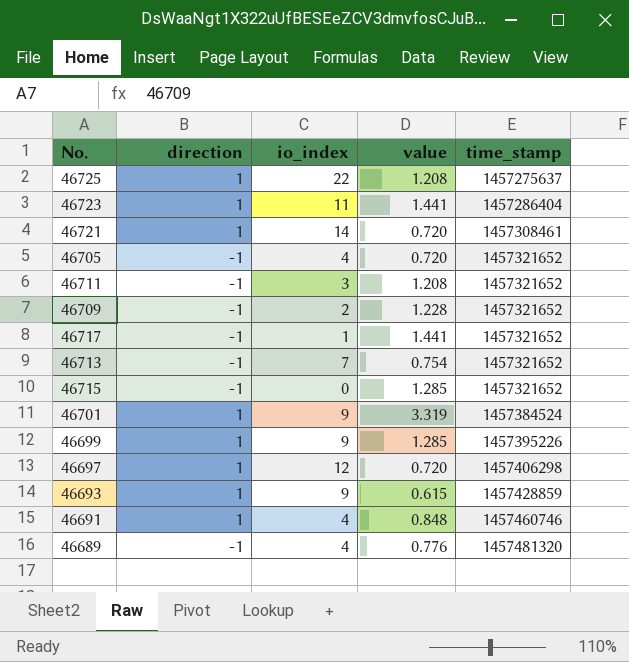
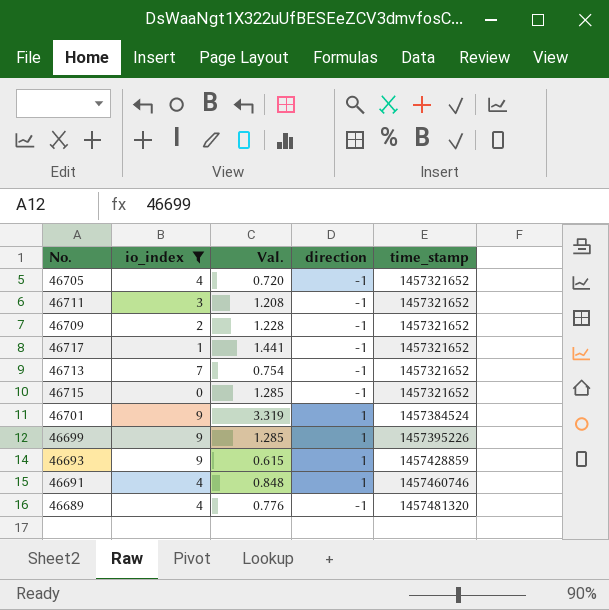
filter: none -> io_index <= 9
column name: value -> Val.
column direction | position: 2 -> 4

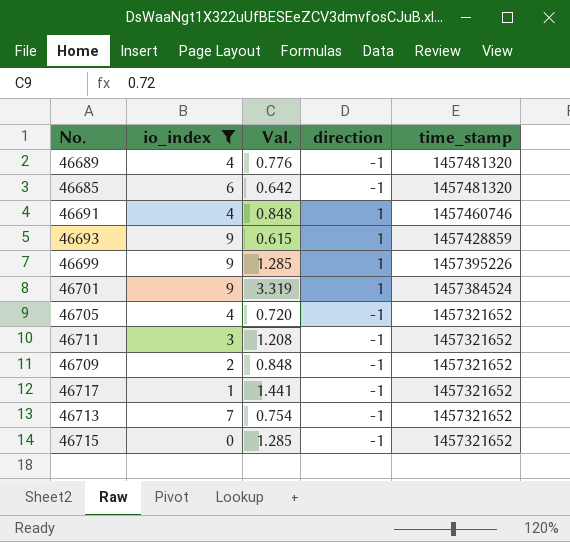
row order: time_stamp ascending -> time_stamp descending
row 46685: none -> 6 | 0.642 | -1 | 1457481320
46709 | Val.: 1.228 -> 0.848

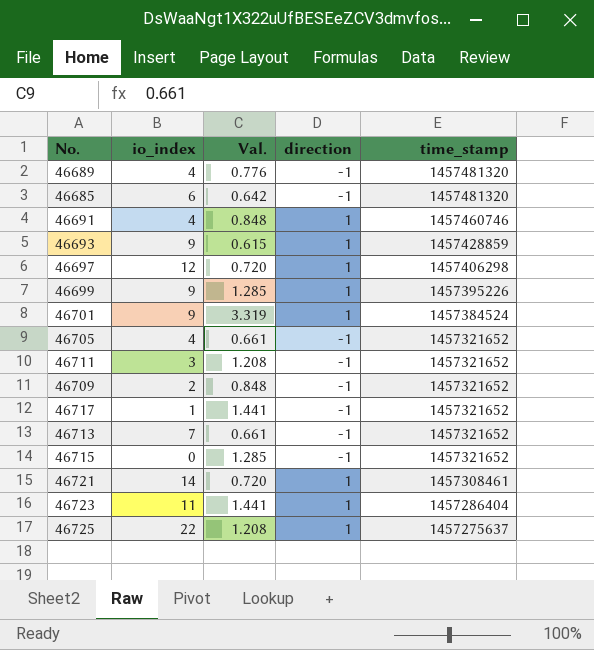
filter: io_index <= 9 -> none
46705 | Val.: 0.720 -> 0.661
46713 | Val.: 0.754 -> 0.661

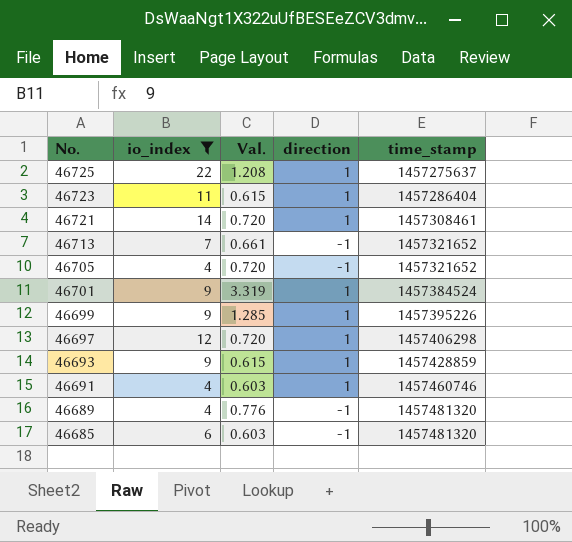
filter: none -> io_index >= 4
row order: time_stamp descending -> No. descending
46723 | Val.: 1.441 -> 0.615
46705 | Val.: 0.661 -> 0.720
46691 | Val.: 0.848 -> 0.603
46685 | Val.: 0.642 -> 0.603

